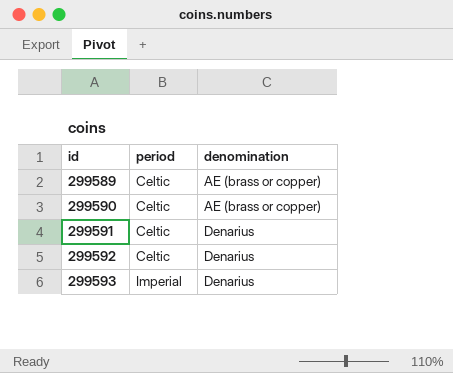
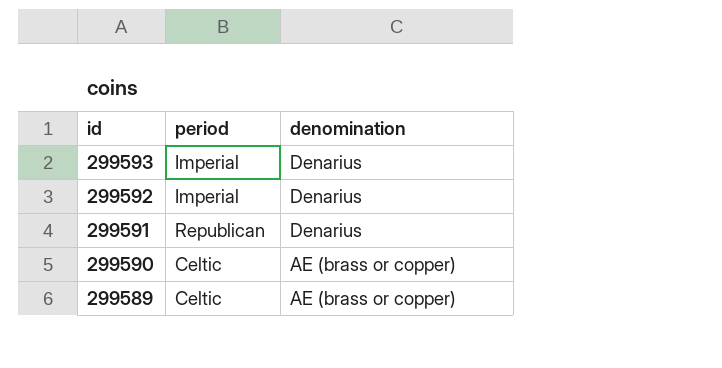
row order: id ascending -> id descending
299592 | period: Celtic -> Imperial
299591 | period: Celtic -> Republican

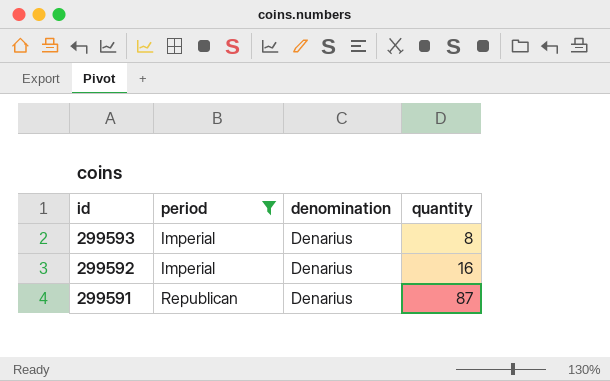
filter: none -> period != Celtic
column quantity | position: none -> 4

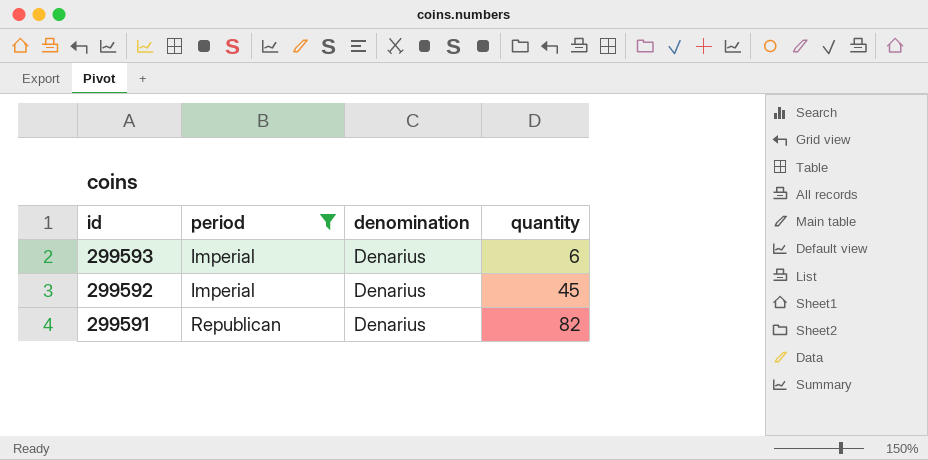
299593 | quantity: 8 -> 6
299592 | quantity: 16 -> 45
299591 | quantity: 87 -> 82

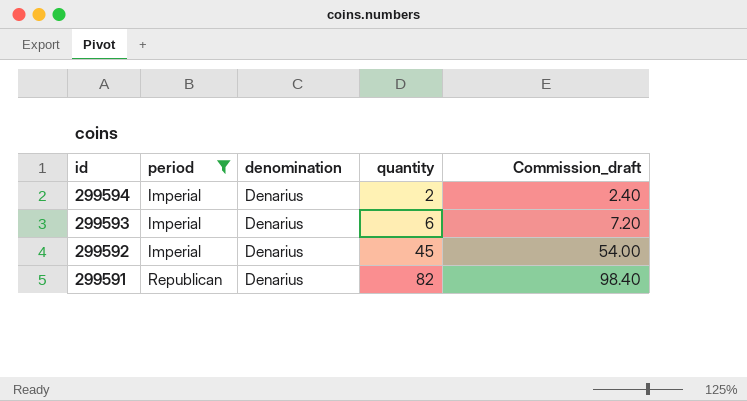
column Commission_draft | formula: none -> [quantity] * 1.2
row 299594: none -> Imperial | Denarius | 2 | 2.40

